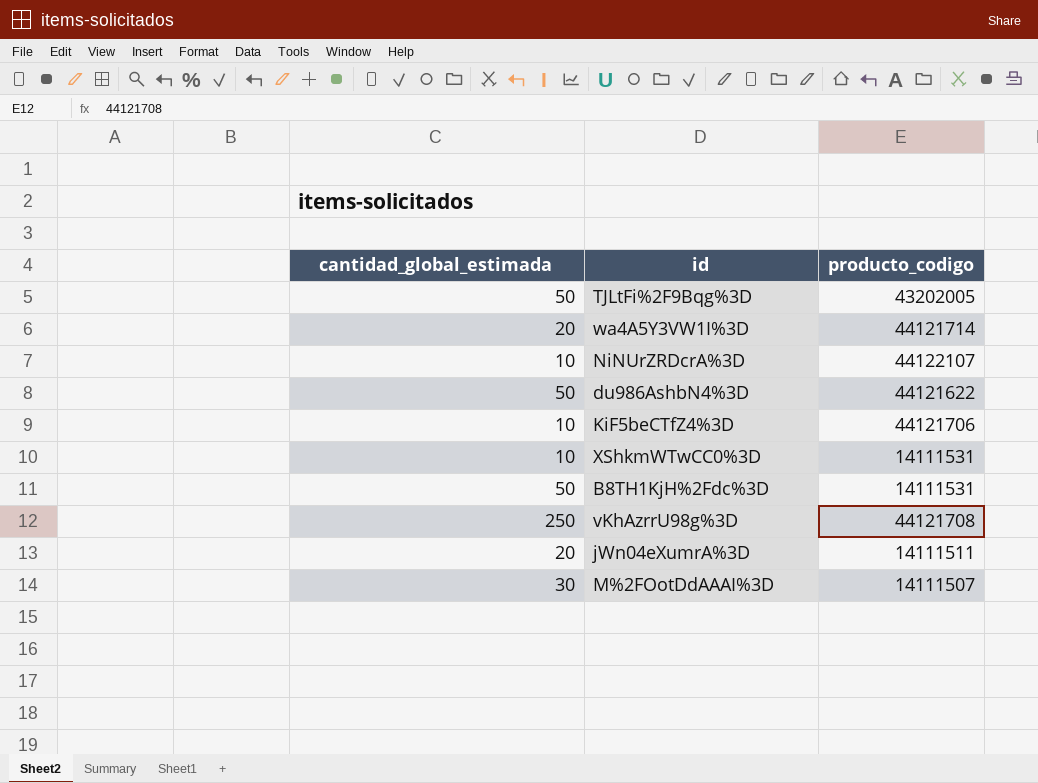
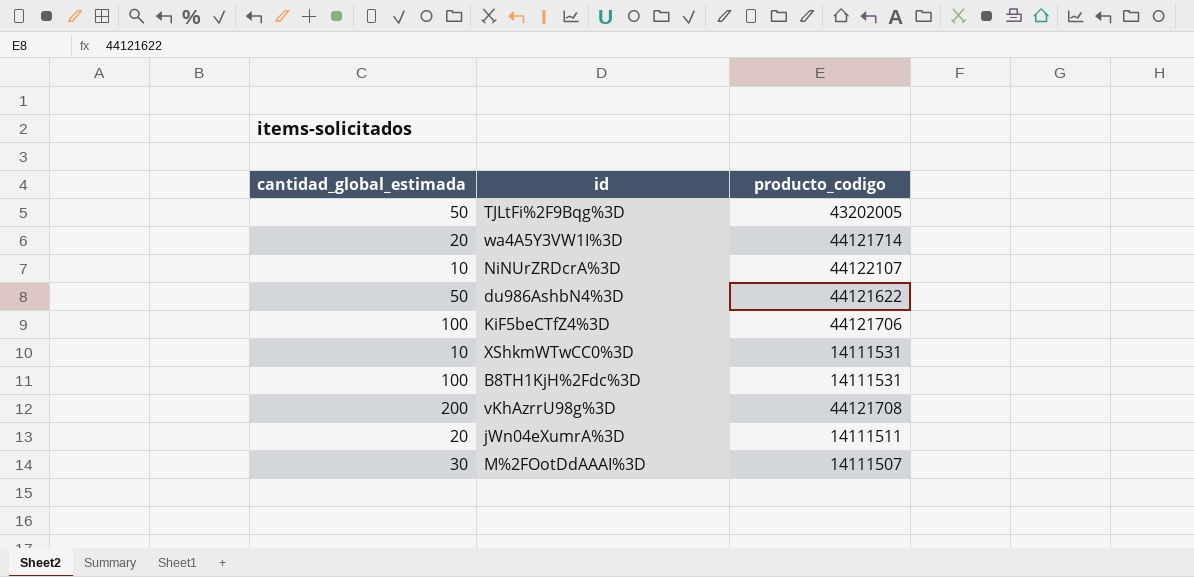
KiF5beCTfZ4%3D | cantidad_global_estimada: 10 -> 100
B8TH1KjH%2Fdc%3D | cantidad_global_estimada: 50 -> 100
vKhAzrrU98g%3D | cantidad_global_estimada: 250 -> 200

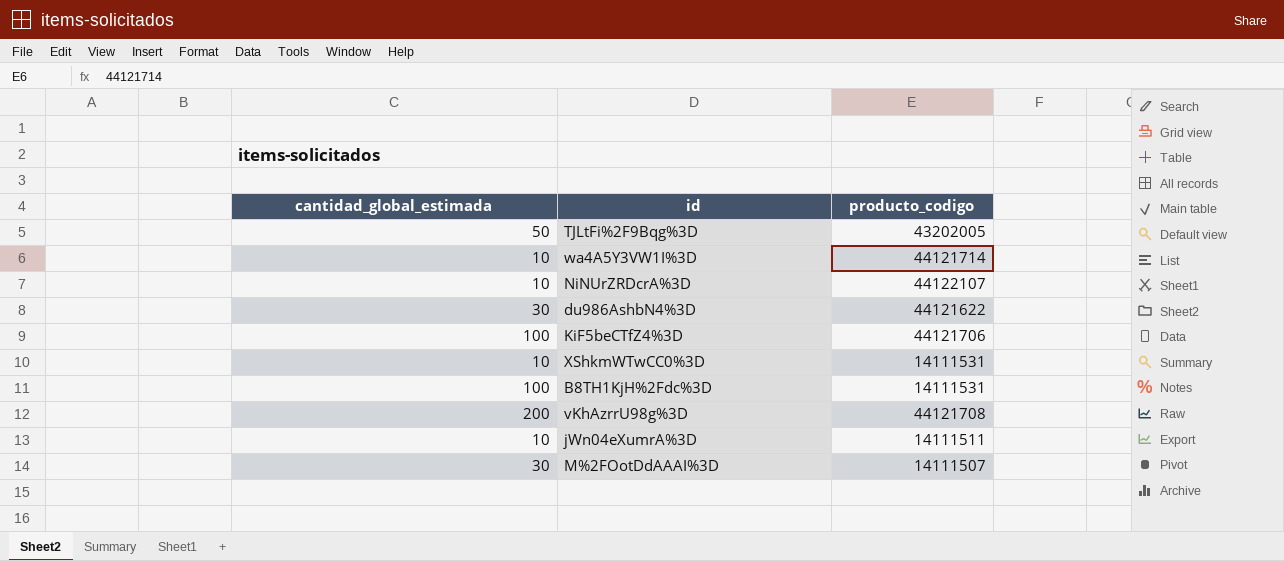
wa4A5Y3VW1I%3D | cantidad_global_estimada: 20 -> 10
du986AshbN4%3D | cantidad_global_estimada: 50 -> 30
jWn04eXumrA%3D | cantidad_global_estimada: 20 -> 10

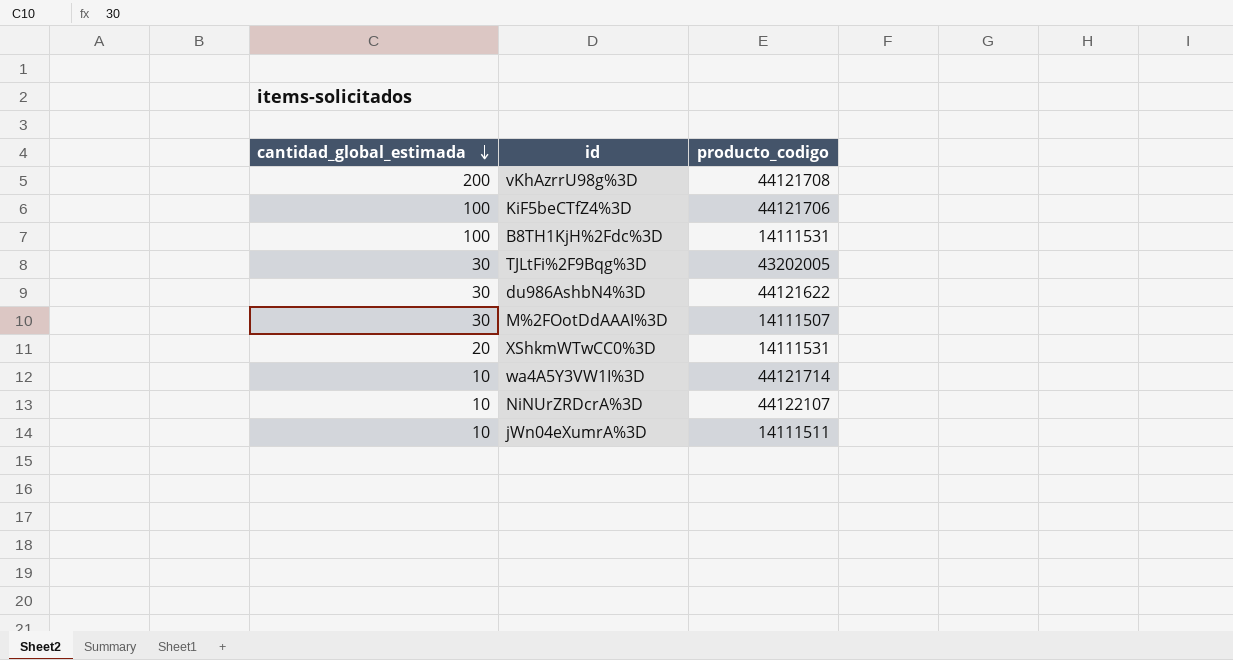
row order: none -> cantidad_global_estimada descending
TJLtFi%2F9Bqg%3D | cantidad_global_estimada: 50 -> 30
XShkmWTwCC0%3D | cantidad_global_estimada: 10 -> 20

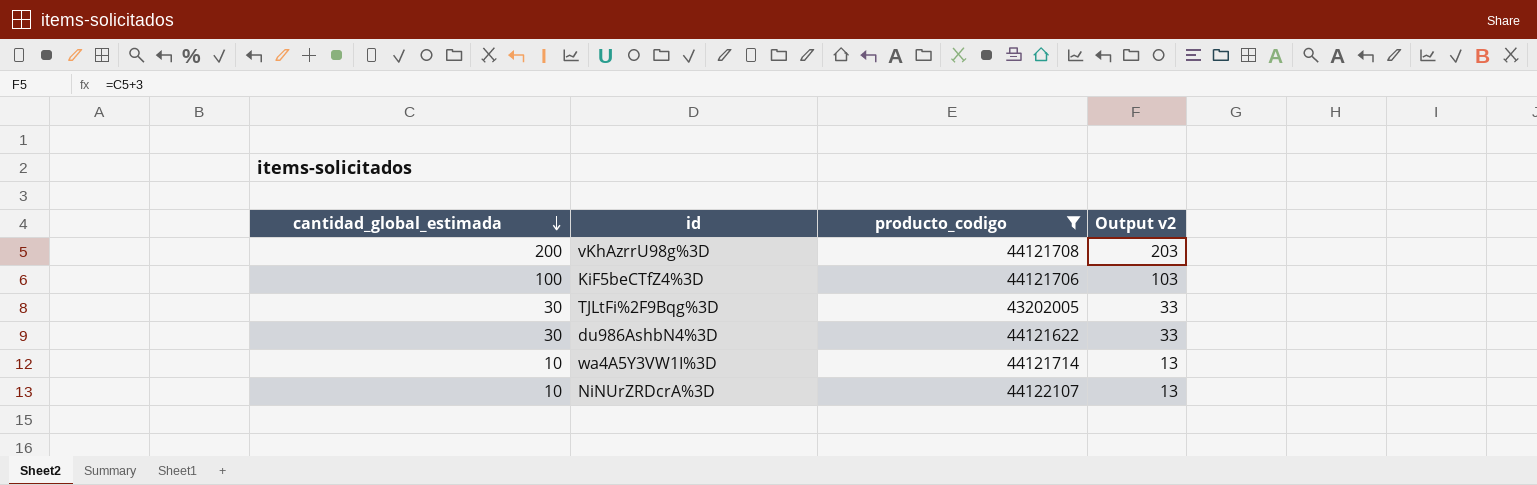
filter: none -> producto_codigo >= 43202005
column Output v2 | formula: none -> [cantidad_global_estimada] + 3

